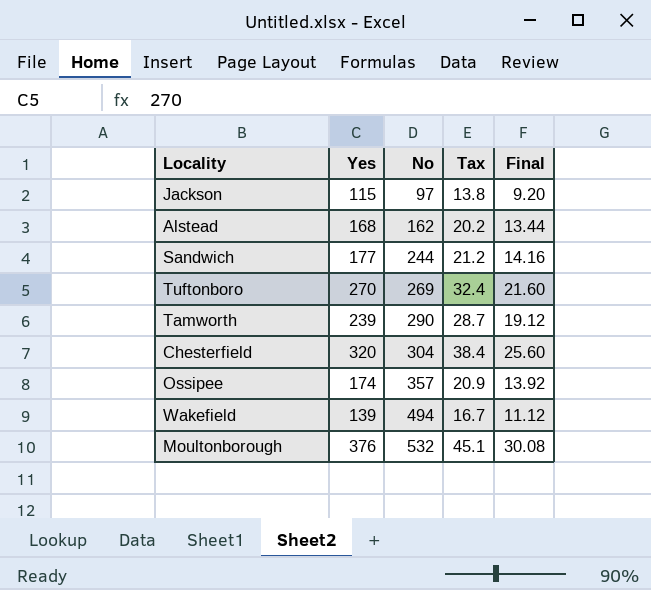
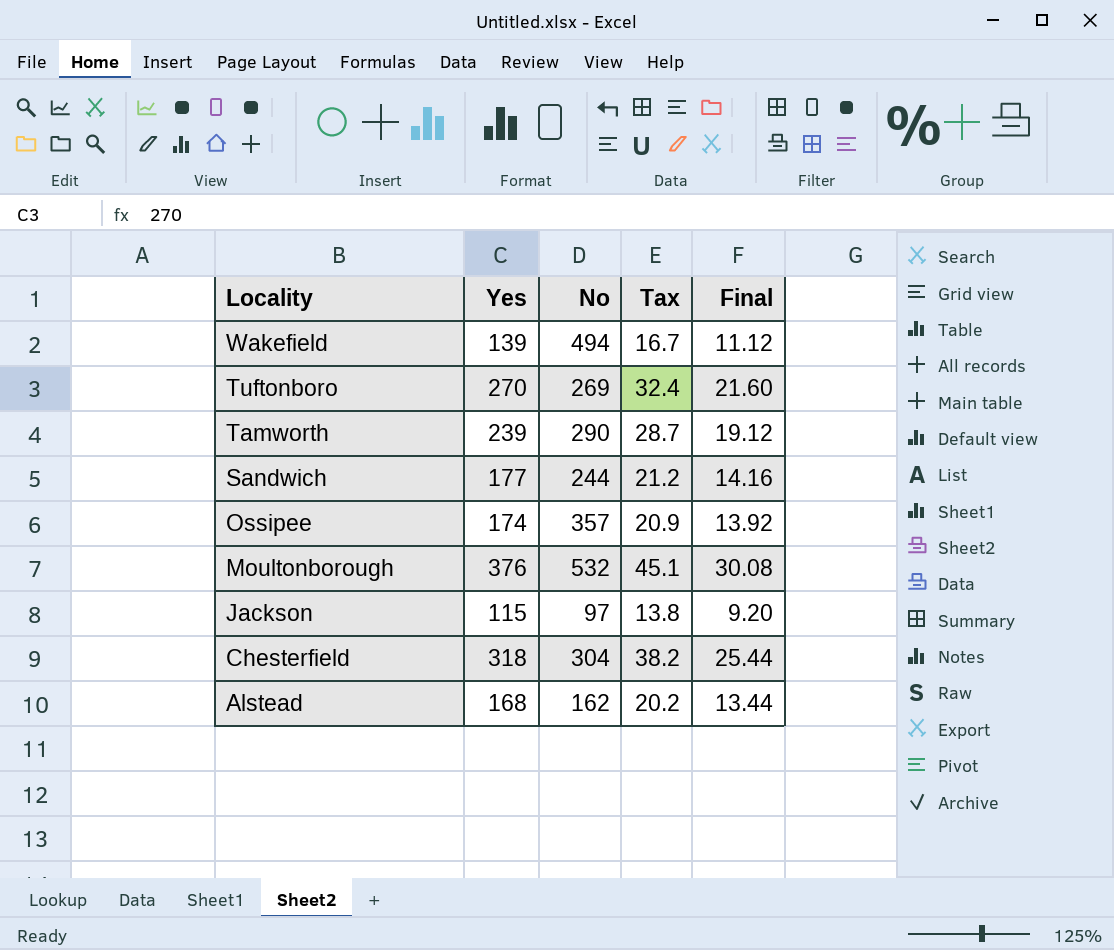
row order: No ascending -> Locality descending
Chesterfield | Yes: 320 -> 318
Chesterfield | Tax: 38.4 -> 38.2
Chesterfield | Final: 25.60 -> 25.44

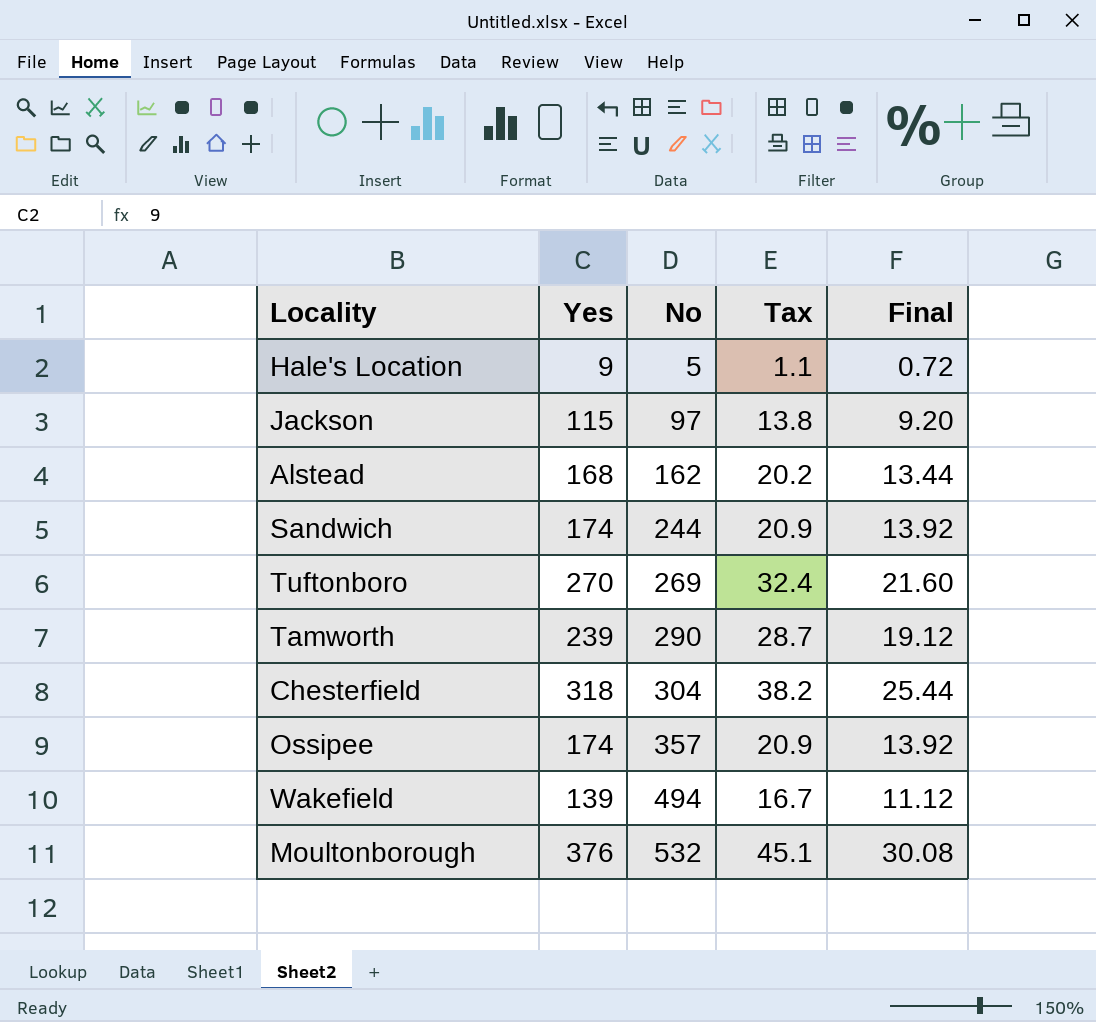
row order: Locality descending -> No ascending
row Hale's Location: none -> 9 | 5 | 1.1 | 0.72
Sandwich | Yes: 177 -> 174
Sandwich | Tax: 21.2 -> 20.9
Sandwich | Final: 14.16 -> 13.92

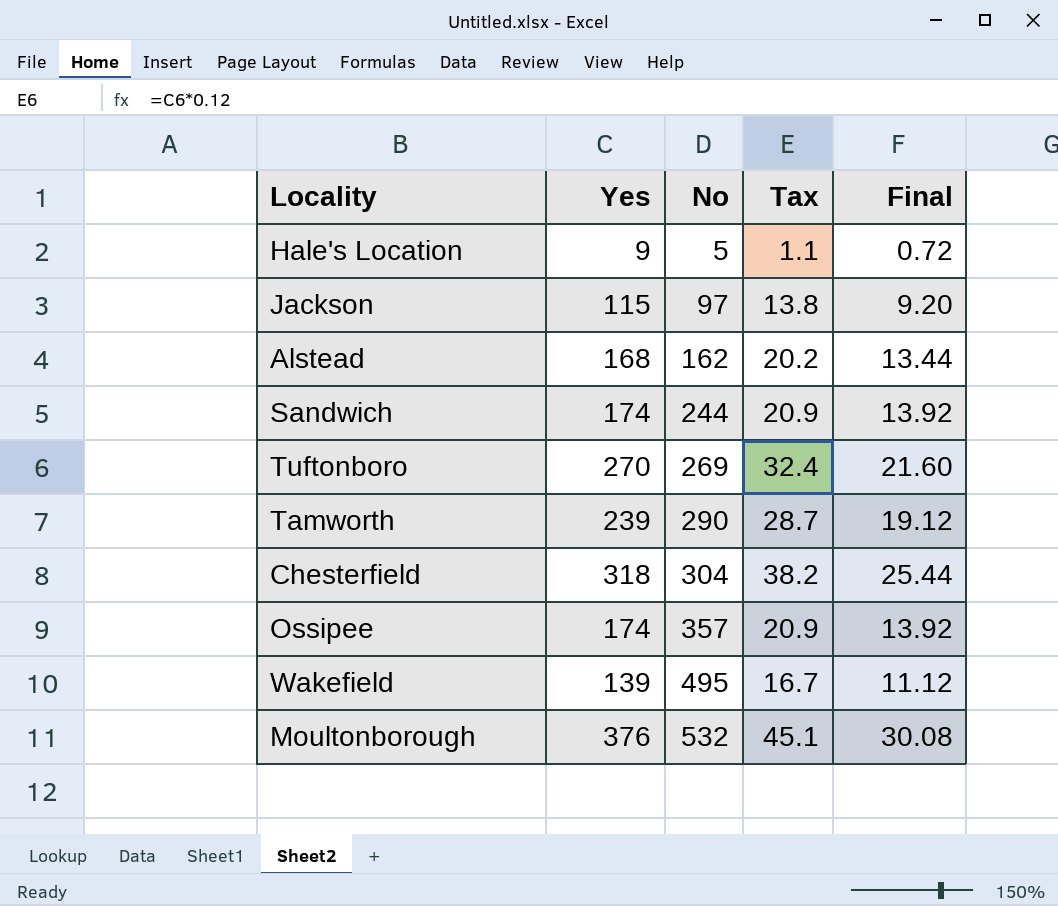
Wakefield | No: 494 -> 495

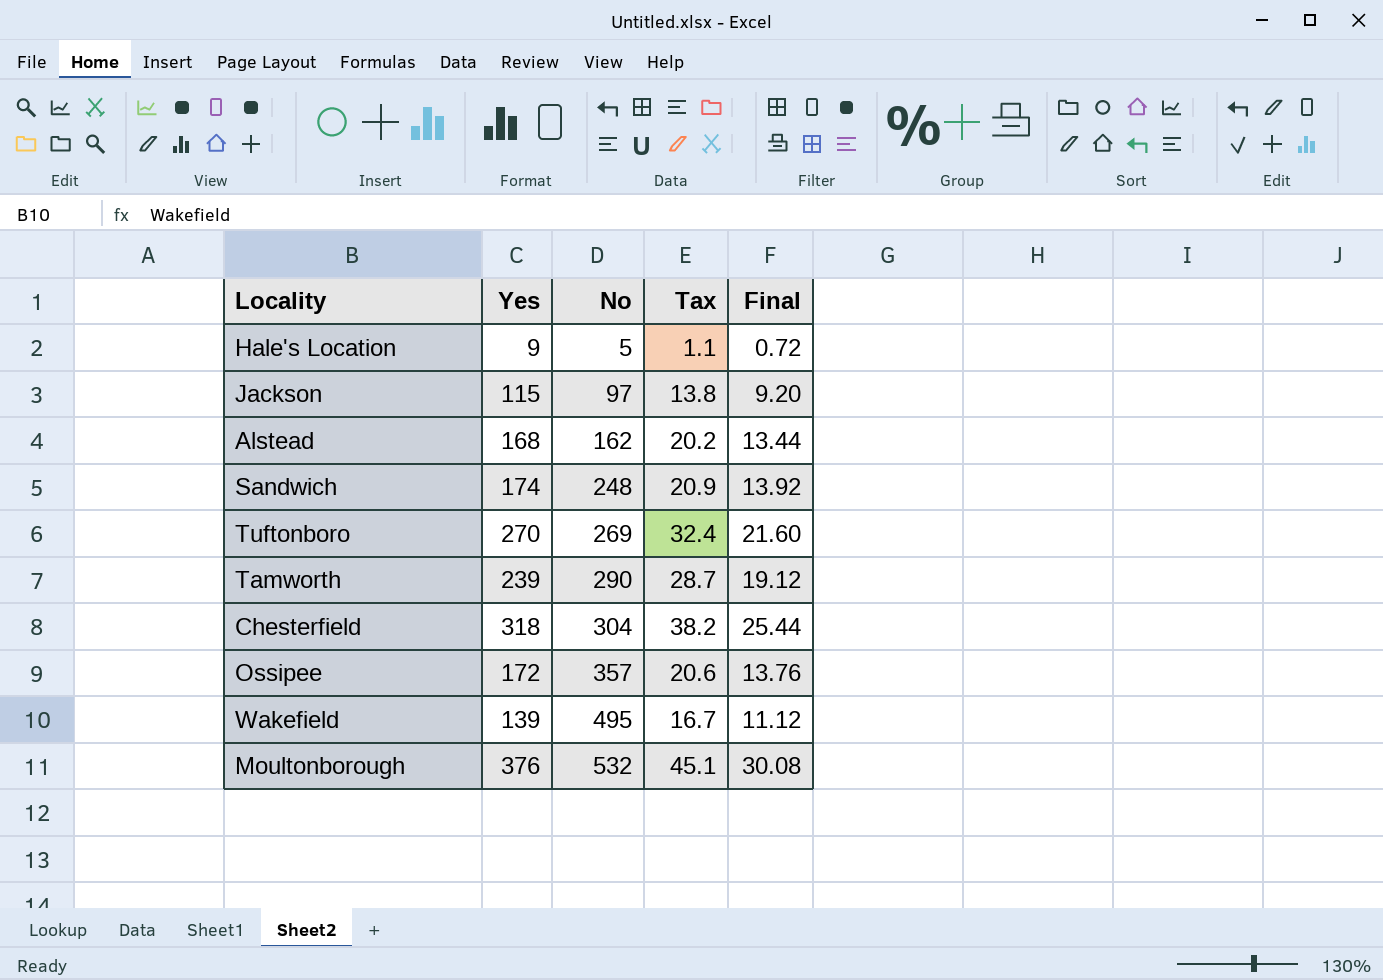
Sandwich | No: 244 -> 248
Ossipee | Yes: 174 -> 172
Ossipee | Tax: 20.9 -> 20.6
Ossipee | Final: 13.92 -> 13.76

